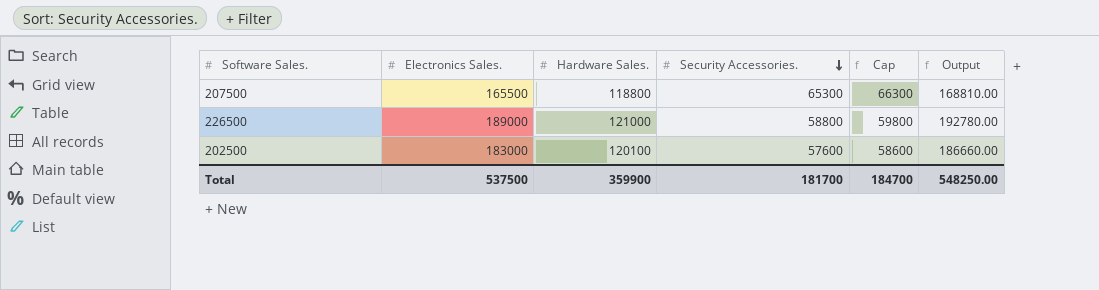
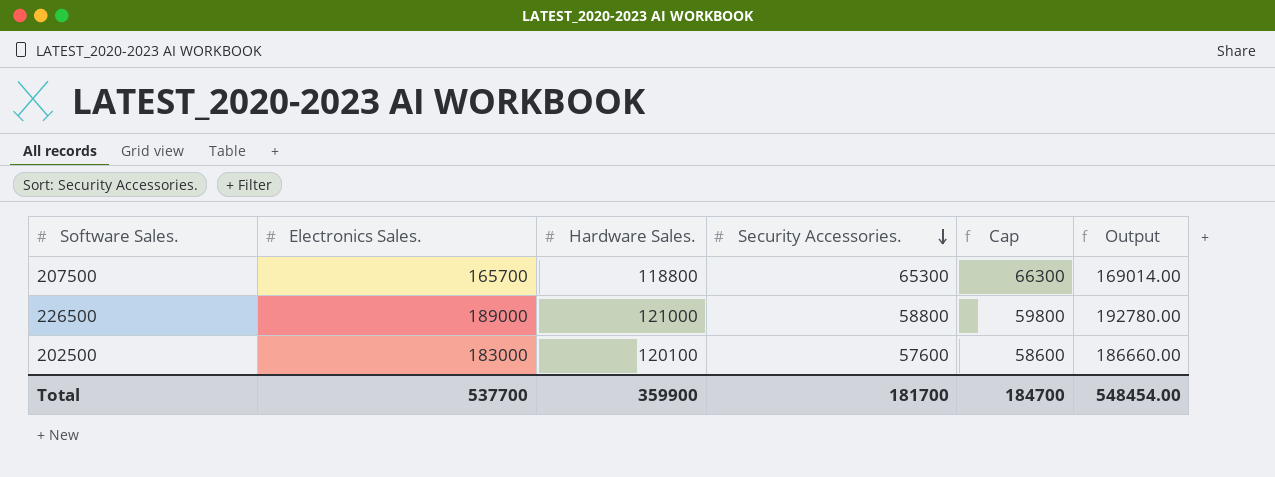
207500 | Electronics Sales.: 165500 -> 165700
207500 | Output: 168810.00 -> 169014.00
Total | Electronics Sales.: 537500 -> 537700
Total | Output: 548250.00 -> 548454.00

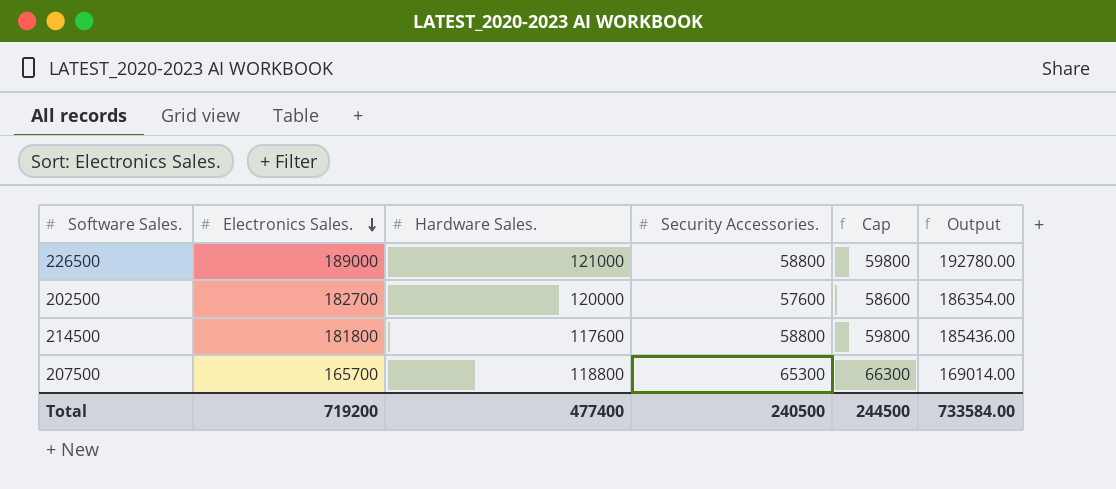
row order: Security Accessories. descending -> Electronics Sales. descending
202500 | Electronics Sales.: 183000 -> 182700
202500 | Hardware Sales.: 120100 -> 120000
202500 | Output: 186660.00 -> 186354.00
row 214500: none -> 181800 | 117600 | 58800 | 59800 | 185436.00
Total | Electronics Sales.: 537700 -> 719200
Total | Hardware Sales.: 359900 -> 477400
Total | Security Accessories.: 181700 -> 240500
Total | Cap: 184700 -> 244500
Total | Output: 548454.00 -> 733584.00

